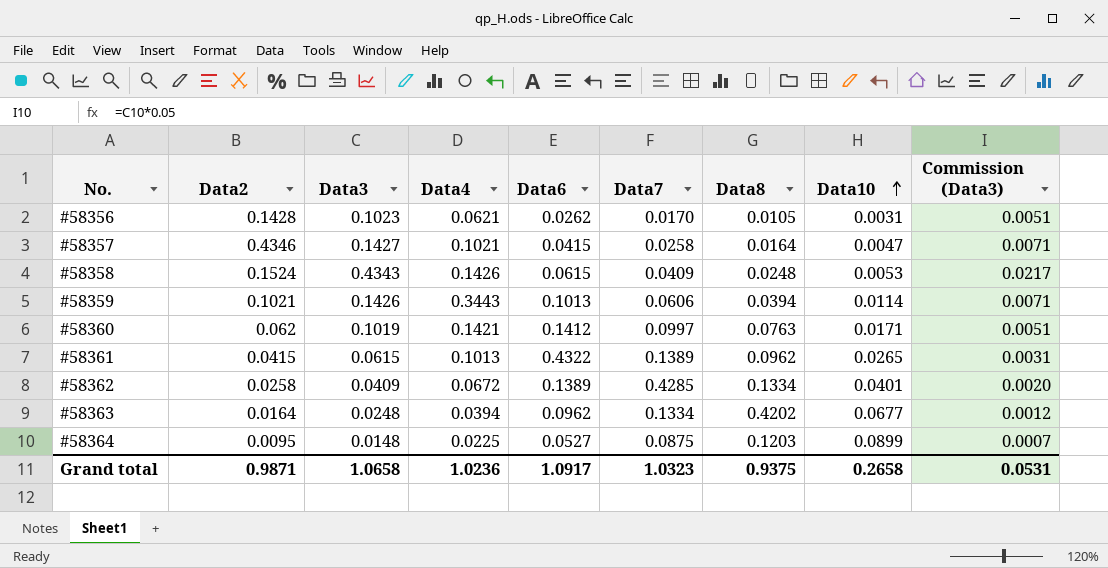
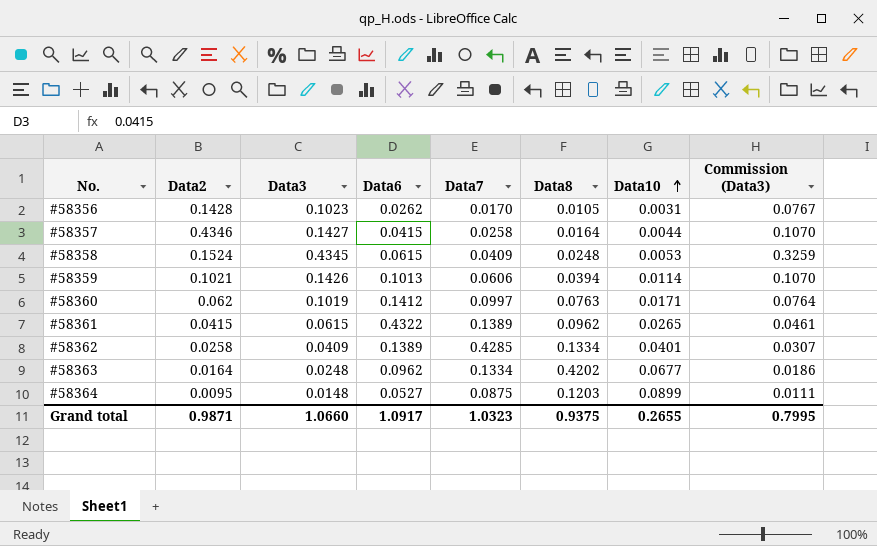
column Data4 | position: 4 -> none
column Commission (Data3) | formula: [Data3] * 0.05 -> [Data3] * 0.75
#58357 | Data10: 0.0047 -> 0.0044
#58358 | Data3: 0.4343 -> 0.4345
Grand total | Data3: 1.0658 -> 1.0660
Grand total | Data10: 0.2658 -> 0.2655
Grand total | Commission (Data3): 0.0531 -> 0.7995

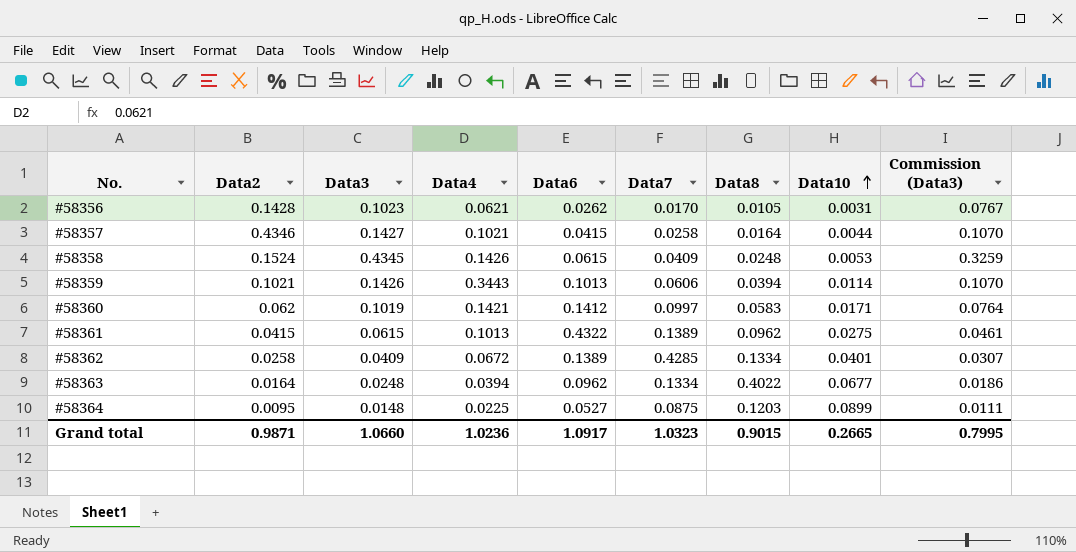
column Data4 | position: none -> 4
#58360 | Data8: 0.0763 -> 0.0583
#58361 | Data10: 0.0265 -> 0.0275
#58363 | Data8: 0.4202 -> 0.4022
Grand total | Data8: 0.9375 -> 0.9015
Grand total | Data10: 0.2655 -> 0.2665

